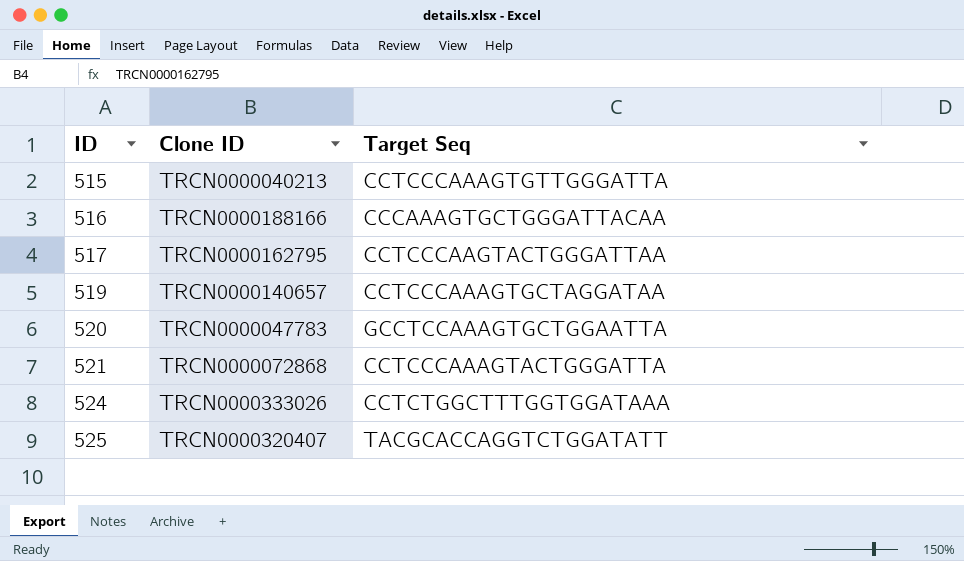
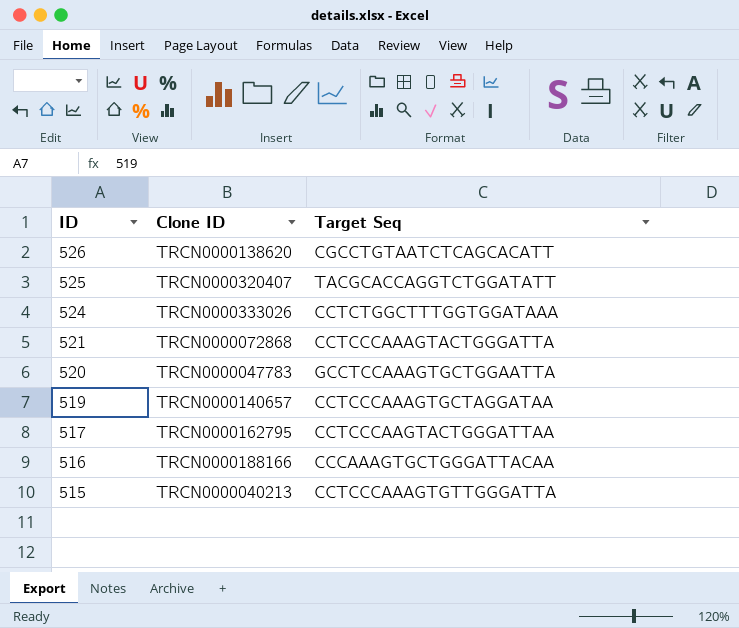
row order: ID ascending -> ID descending
row 526: none -> TRCN0000138620 | CGCCTGTAATCTCAGCACATT

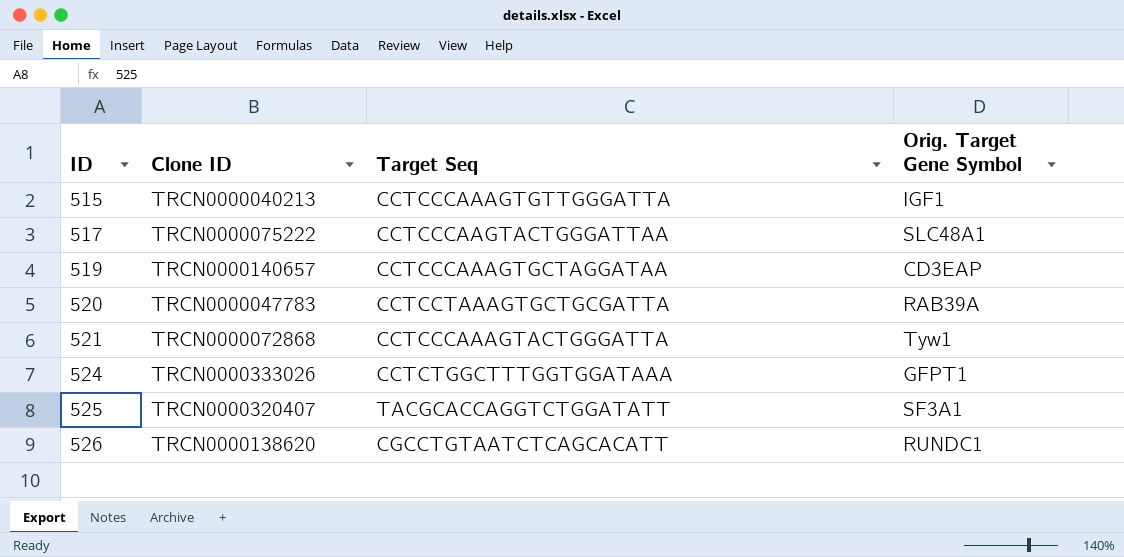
row order: ID descending -> ID ascending
column Orig. Target Gene Symbol | position: none -> 4
row 516: TRCN0000188166 | CCCAAAGTGCTGGGATTACAA -> none
517 | Clone ID: TRCN0000162795 -> TRCN0000075222
520 | Target Seq: GCCTCCAAAGTGCTGGAATTA -> CCTCCTAAAGTGCTGCGATTA

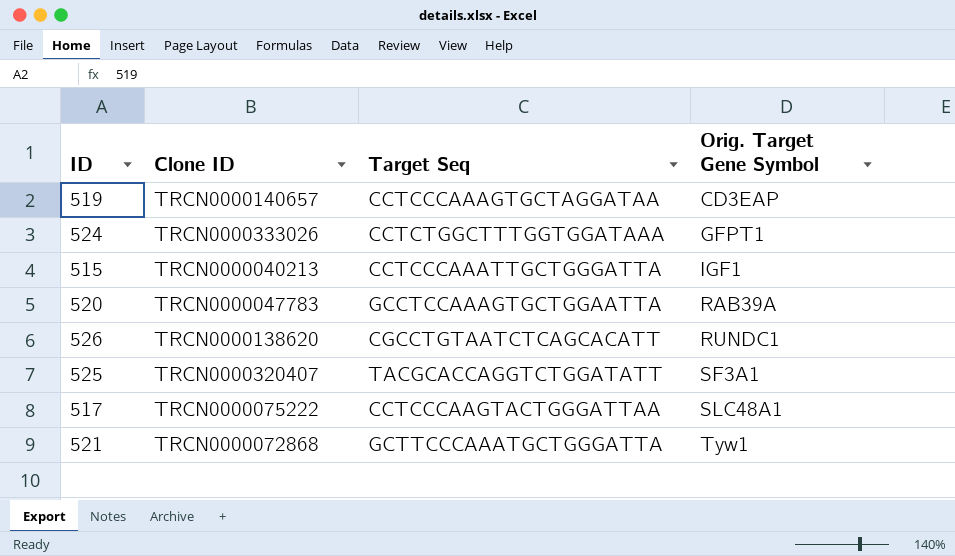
row order: ID ascending -> Orig. Target Gene Symbol ascending
515 | Target Seq: CCTCCCAAAGTGTTGGGATTA -> CCTCCCAAATTGCTGGGATTA
520 | Target Seq: CCTCCTAAAGTGCTGCGATTA -> GCCTCCAAAGTGCTGGAATTA
521 | Target Seq: CCTCCCAAAGTACTGGGATTA -> GCTTCCCAAATGCTGGGATTA

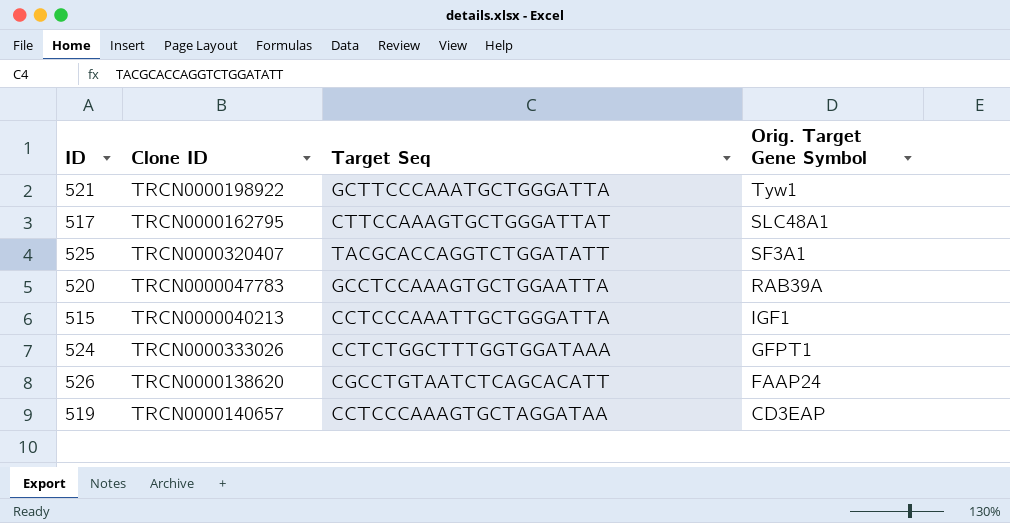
row order: Orig. Target Gene Symbol ascending -> Orig. Target Gene Symbol descending
521 | Clone ID: TRCN0000072868 -> TRCN0000198922
517 | Clone ID: TRCN0000075222 -> TRCN0000162795
517 | Target Seq: CCTCCCAAGTACTGGGATTAA -> CTTCCAAAGTGCTGGGATTAT
526 | Orig. Target Gene Symbol: RUNDC1 -> FAAP24

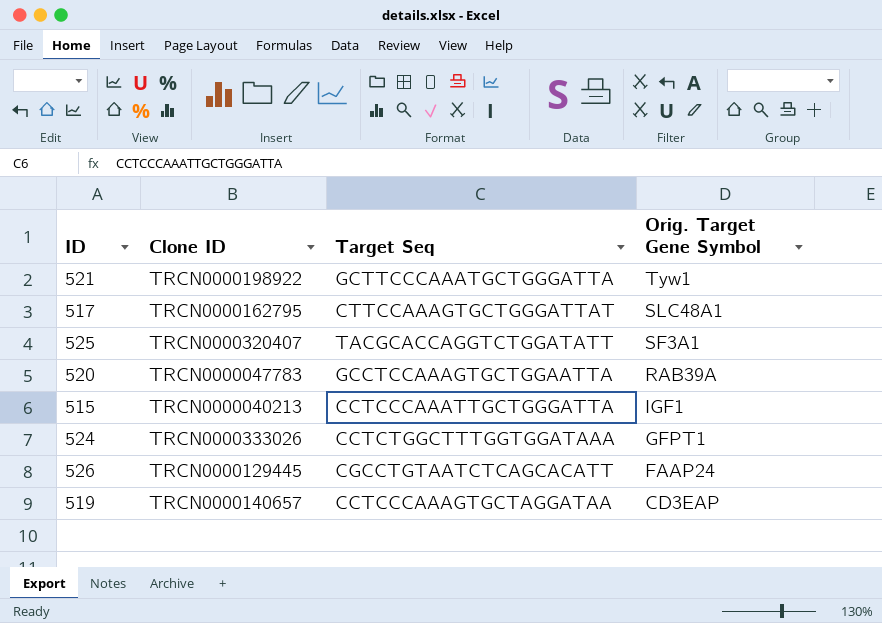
526 | Clone ID: TRCN0000138620 -> TRCN0000129445

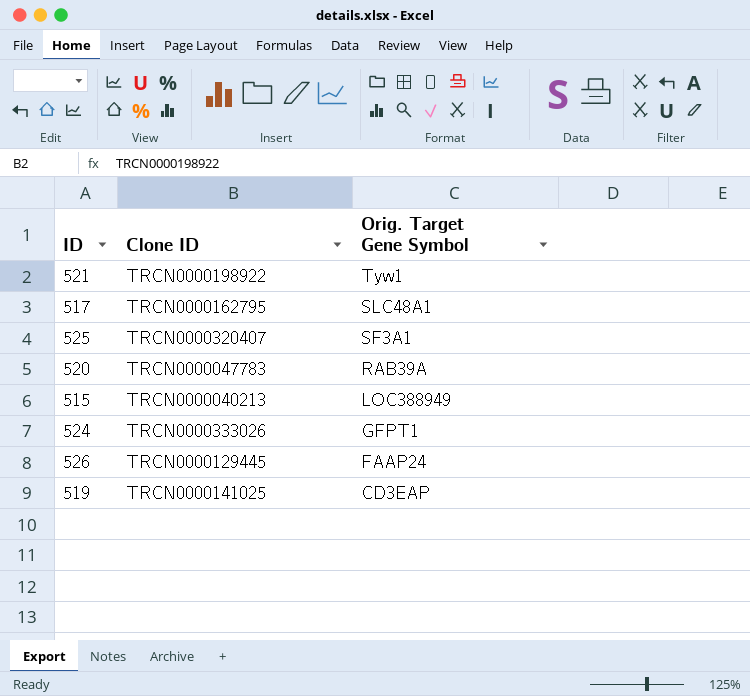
column Target Seq | position: 3 -> none
515 | Orig. Target Gene Symbol: IGF1 -> LOC388949
519 | Clone ID: TRCN0000140657 -> TRCN0000141025

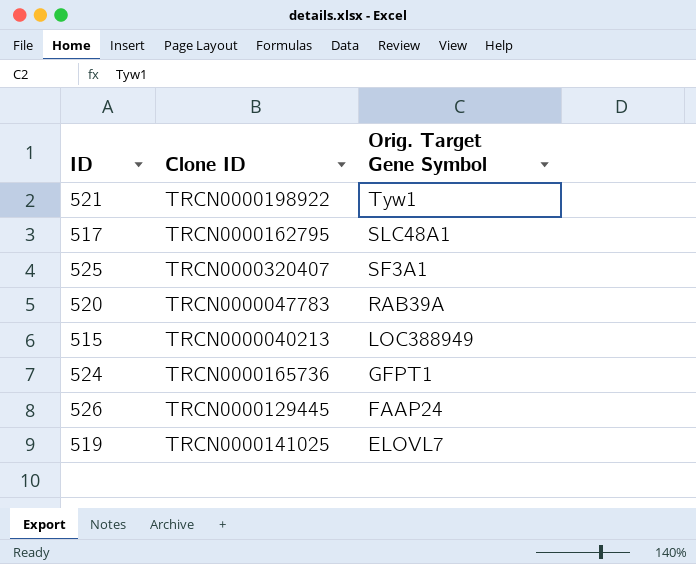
524 | Clone ID: TRCN0000333026 -> TRCN0000165736
519 | Orig. Target Gene Symbol: CD3EAP -> ELOVL7

